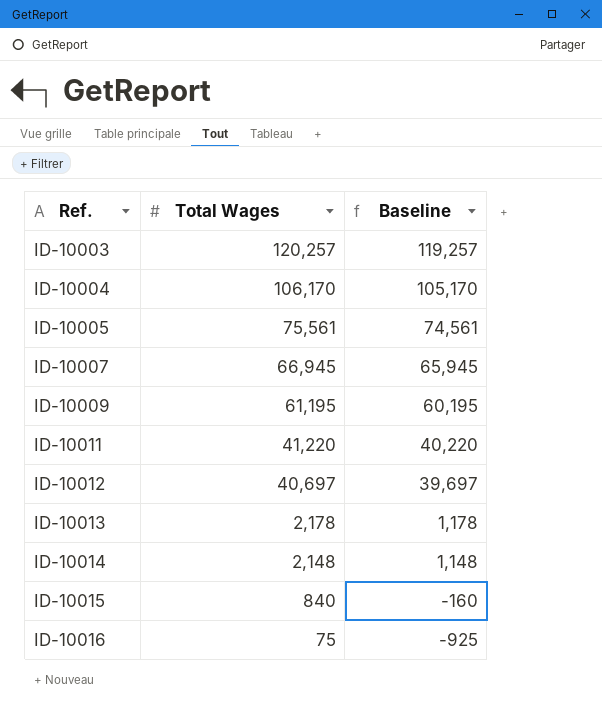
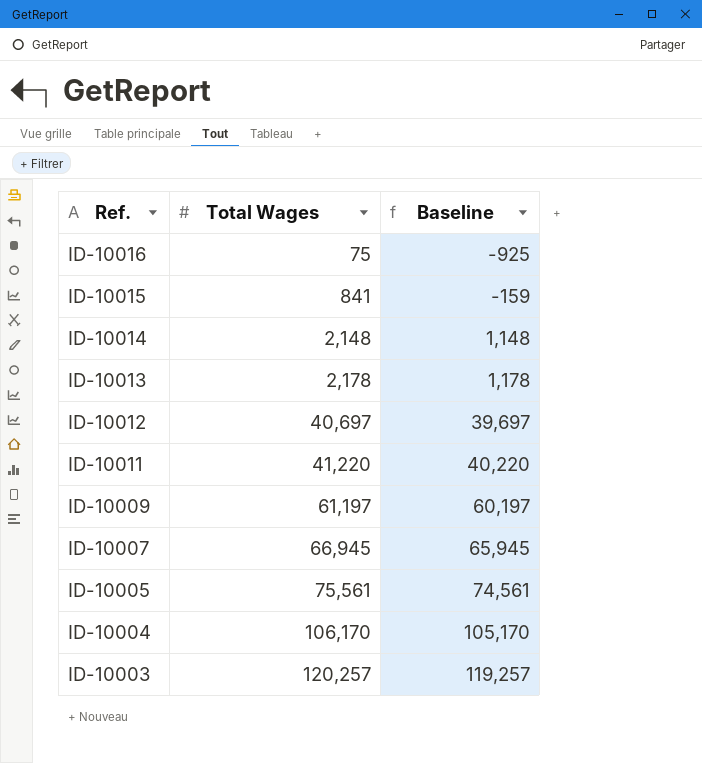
row order: Ref. ascending -> Ref. descending
ID-10015 | Total Wages: 840 -> 841
ID-10015 | Baseline: -160 -> -159
ID-10009 | Total Wages: 61,195 -> 61,197
ID-10009 | Baseline: 60,195 -> 60,197

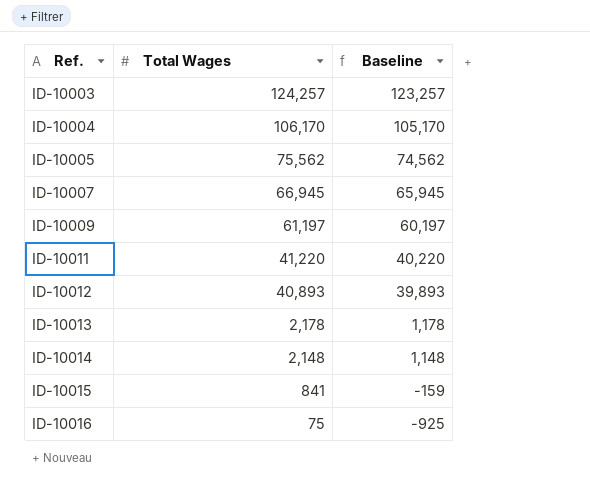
row order: Ref. descending -> Ref. ascending
ID-10003 | Total Wages: 120,257 -> 124,257
ID-10003 | Baseline: 119,257 -> 123,257
ID-10005 | Total Wages: 75,561 -> 75,562
ID-10005 | Baseline: 74,561 -> 74,562
ID-10012 | Total Wages: 40,697 -> 40,893
ID-10012 | Baseline: 39,697 -> 39,893

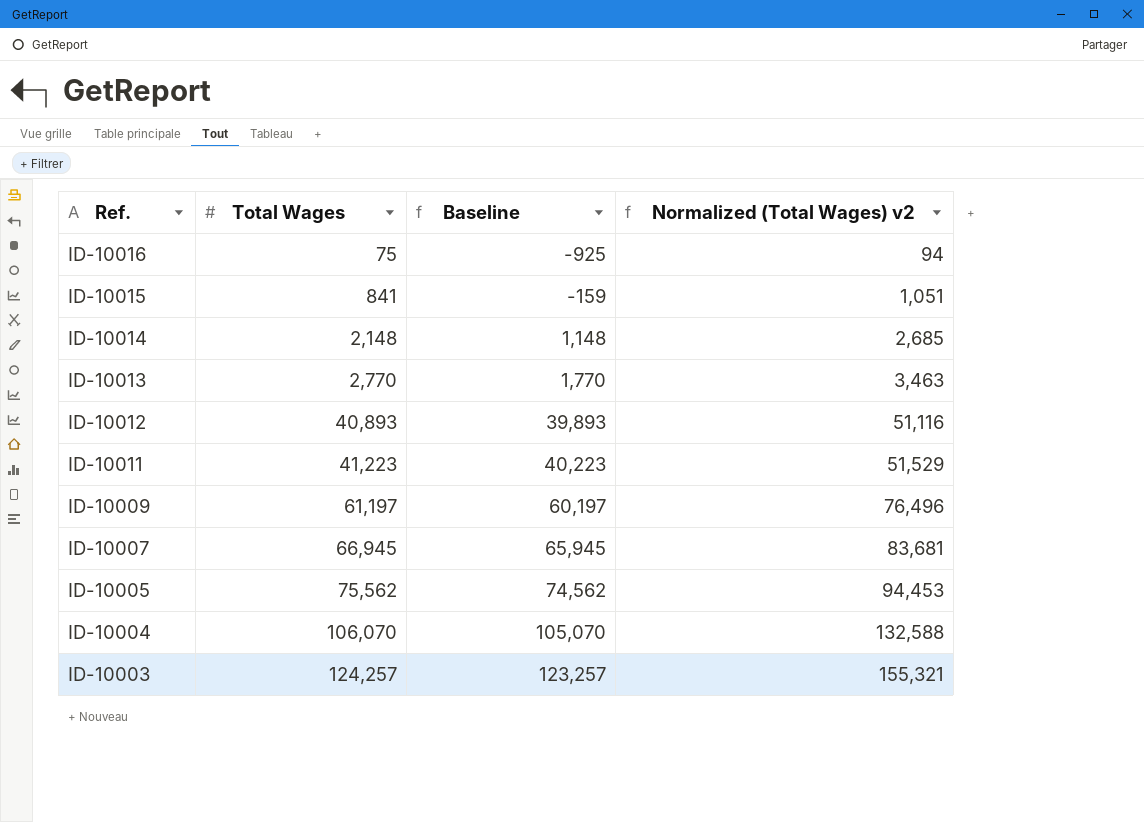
row order: Ref. ascending -> Ref. descending
column Normalized (Total Wages) v2 | formula: none -> [Total Wages] * 1.25
ID-10013 | Total Wages: 2,178 -> 2,770
ID-10013 | Baseline: 1,178 -> 1,770
ID-10011 | Total Wages: 41,220 -> 41,223
ID-10011 | Baseline: 40,220 -> 40,223
ID-10004 | Total Wages: 106,170 -> 106,070
ID-10004 | Baseline: 105,170 -> 105,070

